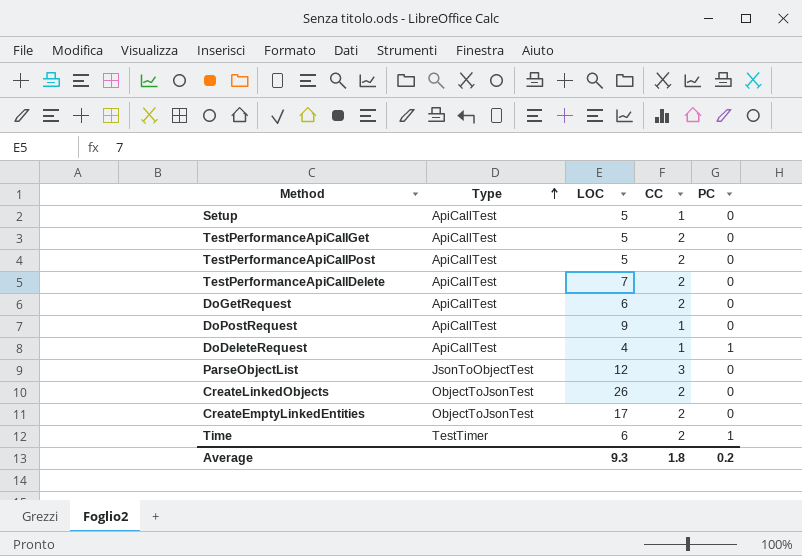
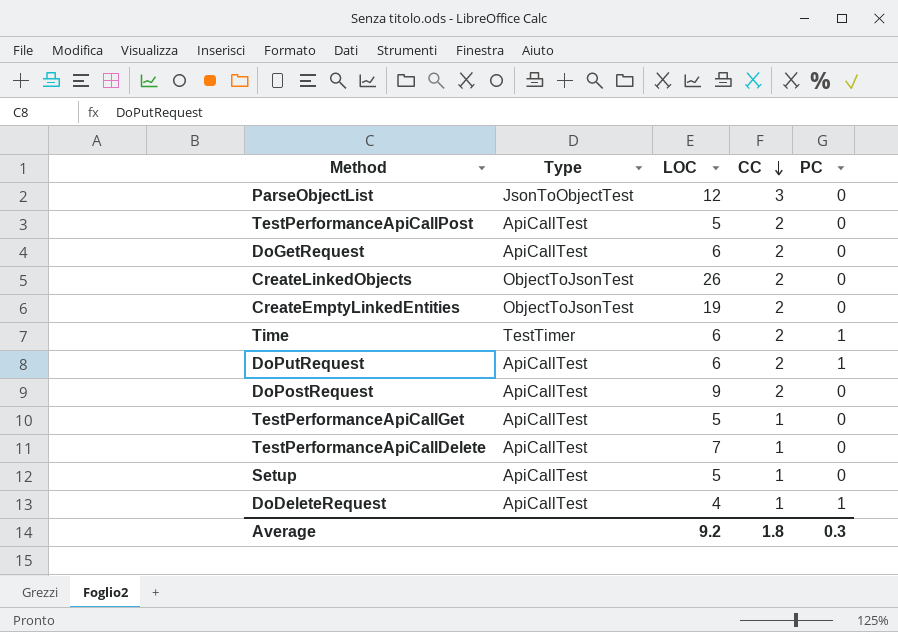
row order: Type ascending -> CC descending
CreateEmptyLinkedEntities | LOC: 17 -> 19
row DoPutRequest: none -> ApiCallTest | 6 | 2 | 1
DoPostRequest | CC: 1 -> 2
TestPerformanceApiCallGet | CC: 2 -> 1
TestPerformanceApiCallDelete | CC: 2 -> 1
Average | LOC: 9.3 -> 9.2
Average | PC: 0.2 -> 0.3

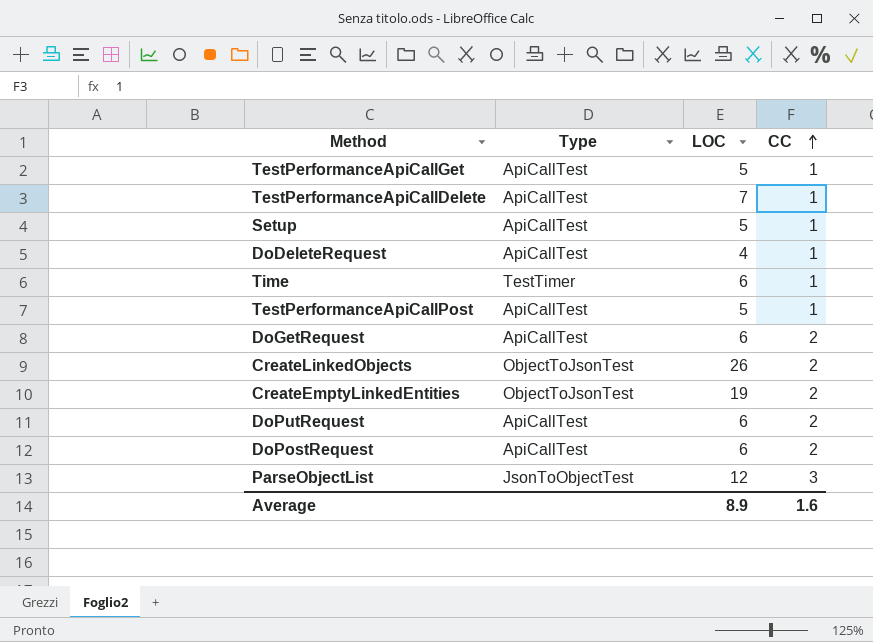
row order: CC descending -> CC ascending
column PC | position: 5 -> none
Time | CC: 2 -> 1
TestPerformanceApiCallPost | CC: 2 -> 1
DoPostRequest | LOC: 9 -> 6
Average | LOC: 9.2 -> 8.9
Average | CC: 1.8 -> 1.6

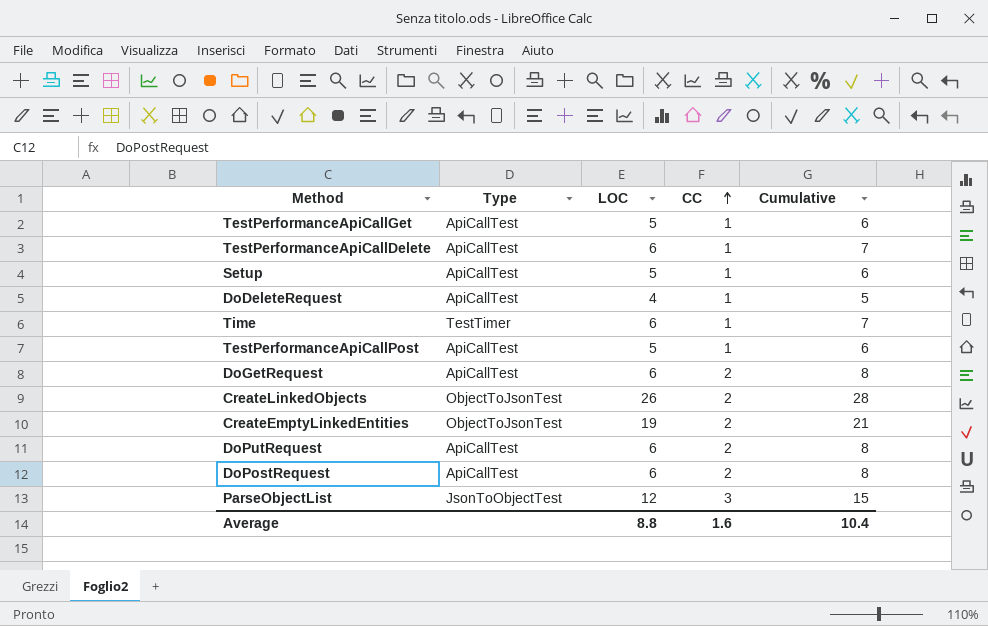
column Cumulative | formula: none -> [LOC] + [CC]
TestPerformanceApiCallDelete | LOC: 7 -> 6
Average | LOC: 8.9 -> 8.8

